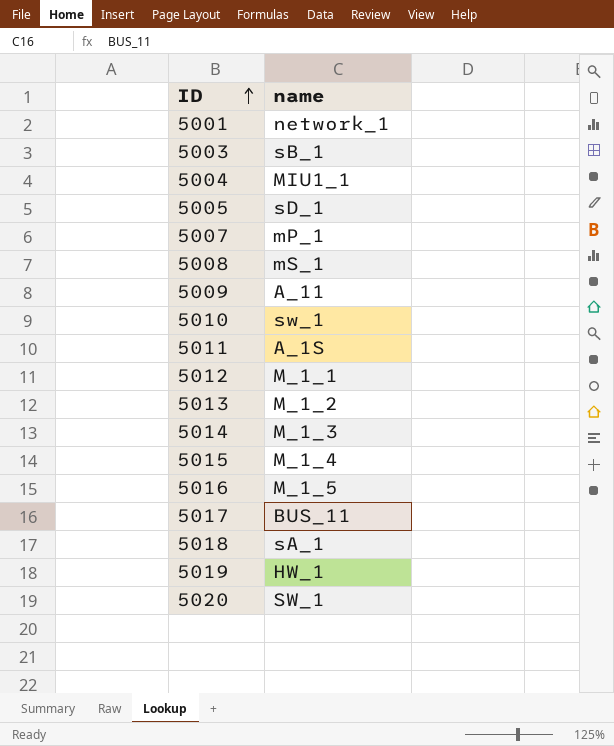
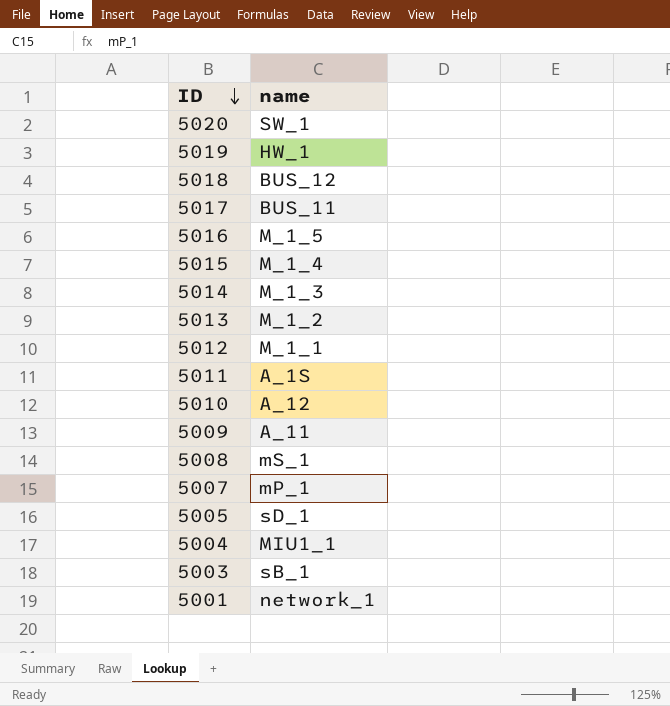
row order: ID ascending -> ID descending
5018 | name: sA_1 -> BUS_12
5010 | name: sw_1 -> A_12

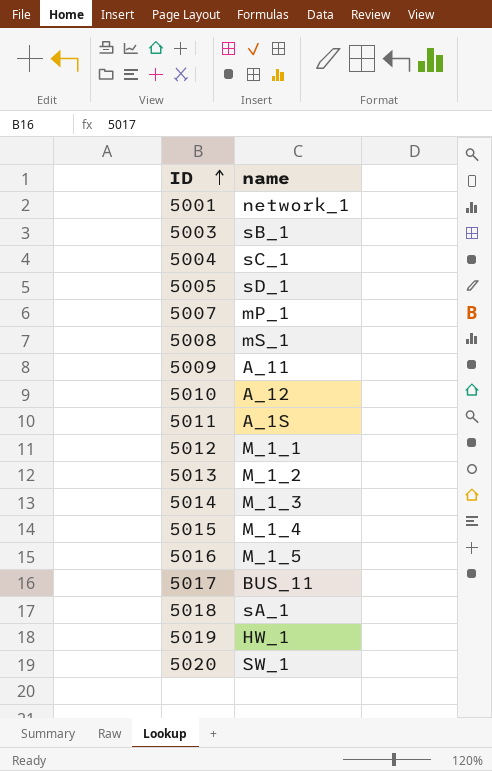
row order: ID descending -> ID ascending
5004 | name: MIU1_1 -> sC_1
5018 | name: BUS_12 -> sA_1

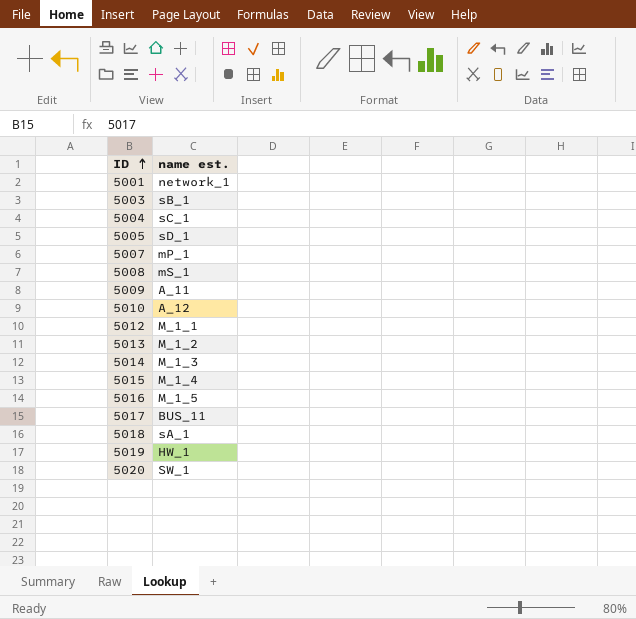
column name: name -> name est.
row 5011: A_1S -> none

